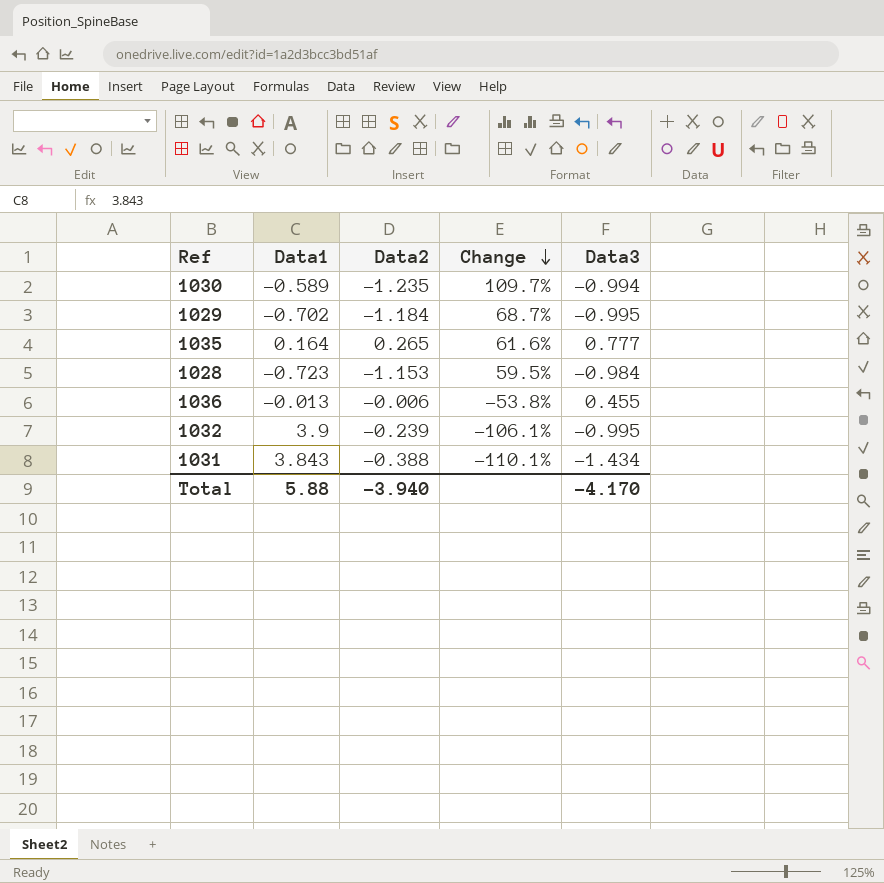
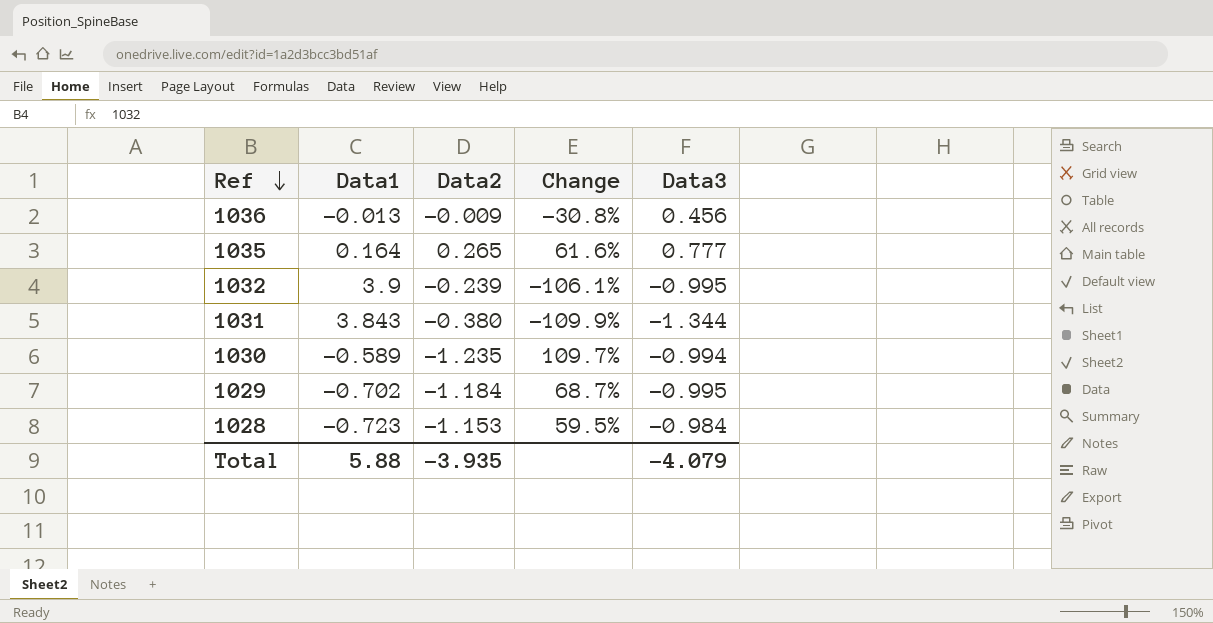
row order: Change descending -> Ref descending
1036 | Data2: -0.006 -> -0.009
1036 | Change: -53.8% -> -30.8%
1036 | Data3: 0.455 -> 0.456
1031 | Data2: -0.388 -> -0.380
1031 | Change: -110.1% -> -109.9%
1031 | Data3: -1.434 -> -1.344
Total | Data2: -3.940 -> -3.935
Total | Data3: -4.170 -> -4.079

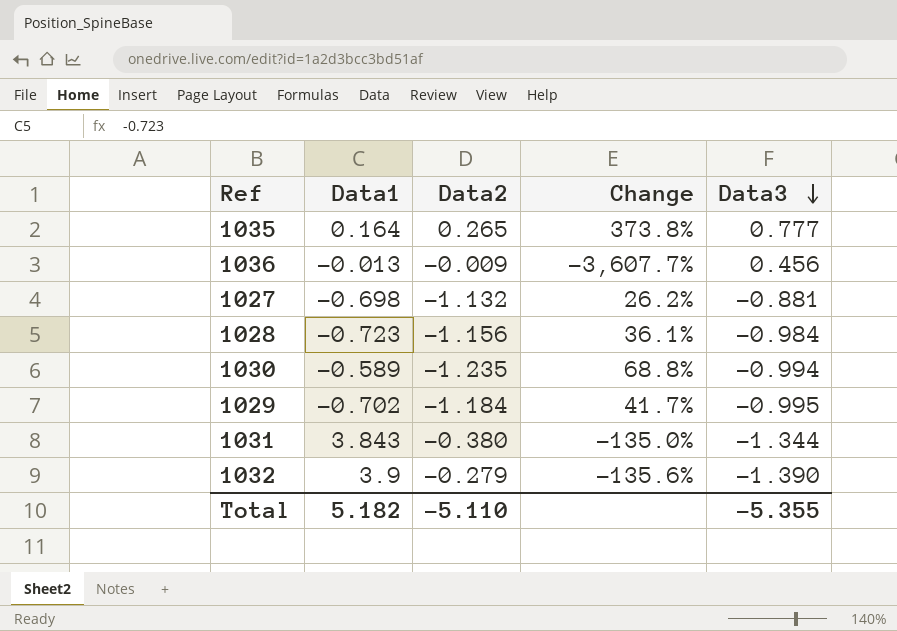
row order: Ref descending -> Data3 descending
column Change | formula: ([Data2] - [Data1]) / [Data1] -> ([Data3] - [Data1]) / [Data1]
row 1027: none -> -0.698 | -1.132 | 26.2% | -0.881
1028 | Data2: -1.153 -> -1.156
1032 | Data2: -0.239 -> -0.279
1032 | Data3: -0.995 -> -1.390
Total | Data1: 5.88 -> 5.182
Total | Data2: -3.935 -> -5.110
Total | Data3: -4.079 -> -5.355

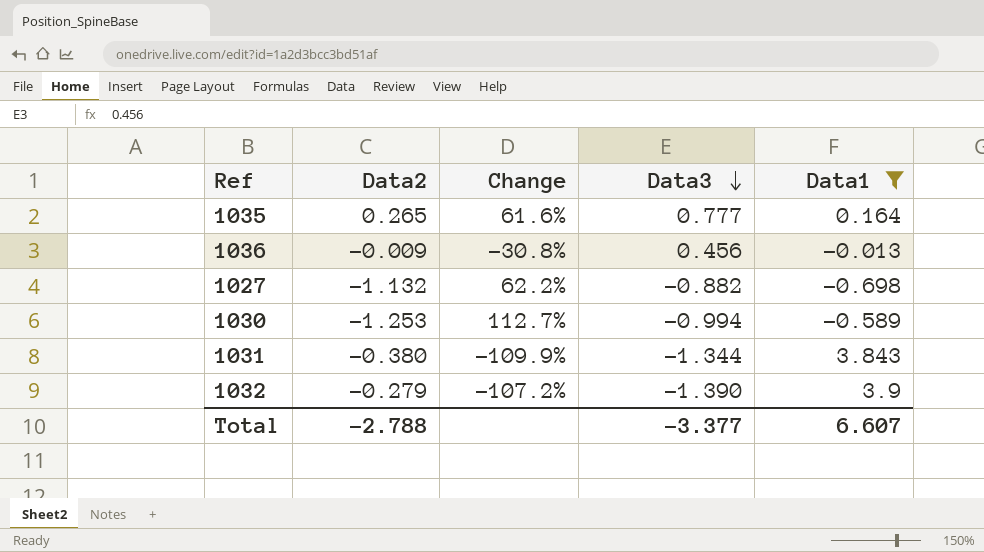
filter: none -> Data1 >= -0.698
column Change | formula: ([Data3] - [Data1]) / [Data1] -> ([Data2] - [Data1]) / [Data1]
column Data1 | position: 2 -> 5
1027 | Data3: -0.881 -> -0.882
1030 | Data2: -1.235 -> -1.253
Total | Data2: -5.110 -> -2.788
Total | Data3: -5.355 -> -3.377
Total | Data1: 5.182 -> 6.607

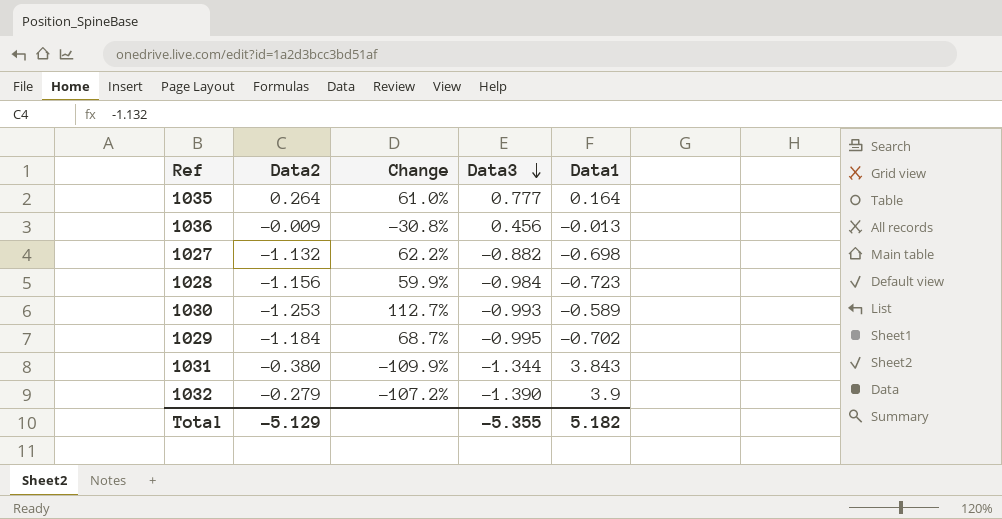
filter: Data1 >= -0.698 -> none
1035 | Data2: 0.265 -> 0.264
1035 | Change: 61.6% -> 61.0%
1030 | Data3: -0.994 -> -0.993
Total | Data2: -2.788 -> -5.129
Total | Data3: -3.377 -> -5.355
Total | Data1: 6.607 -> 5.182

